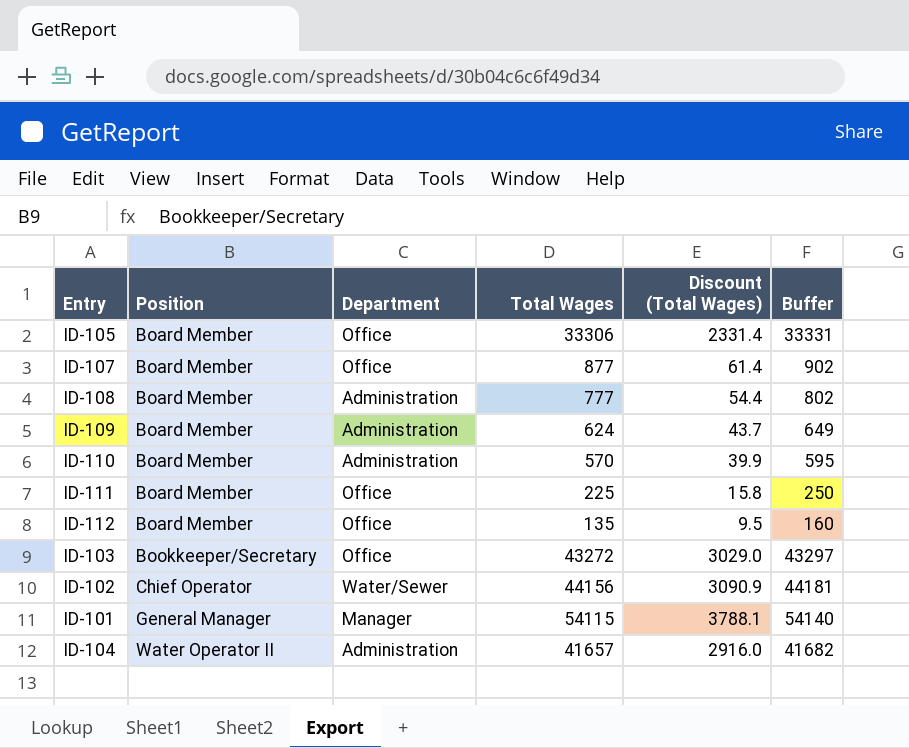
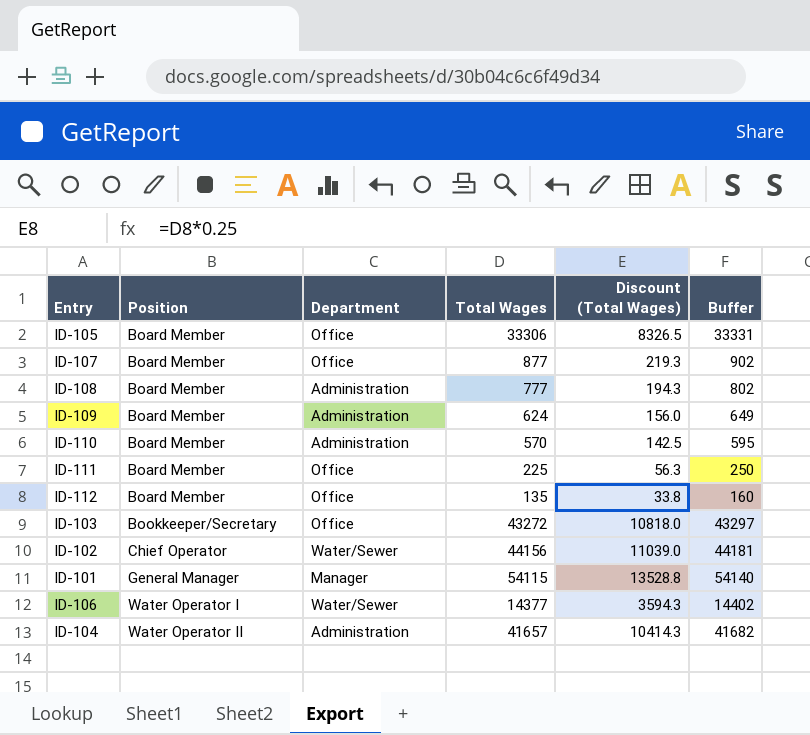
column Discount (Total Wages) | formula: [Total Wages] * 0.07 -> [Total Wages] * 0.25
row ID-106: none -> Water Operator I | Water/Sewer | 14377 | 3594.3 | 14402

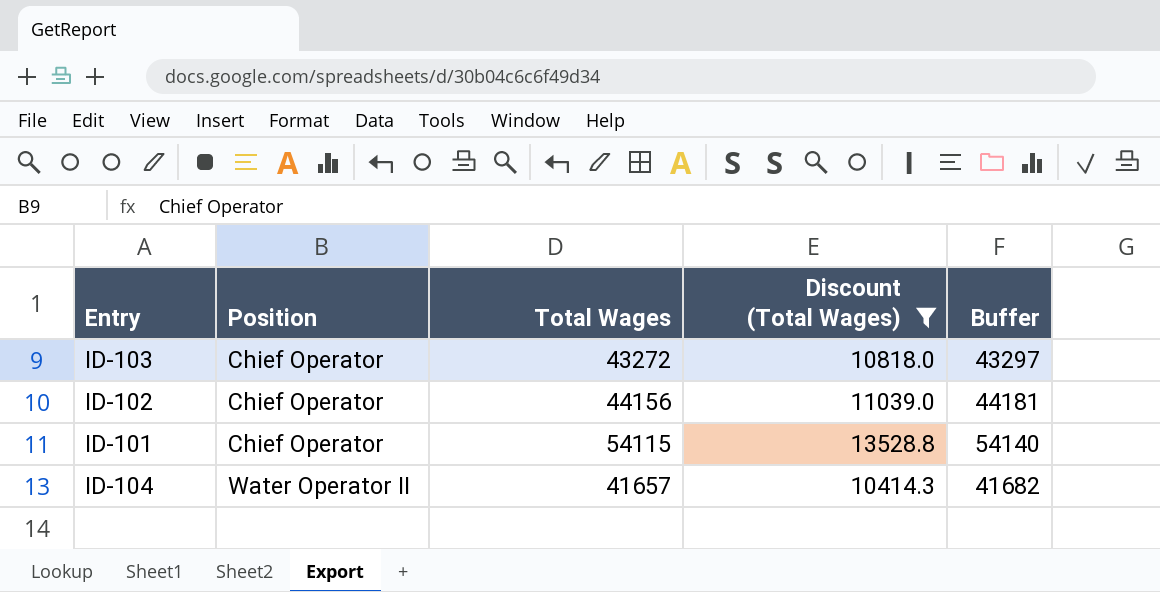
filter: none -> Discount (Total Wages) >= 10414.3
column Department | position: 3 -> none
ID-103 | Position: Bookkeeper/Secretary -> Chief Operator
ID-101 | Position: General Manager -> Chief Operator

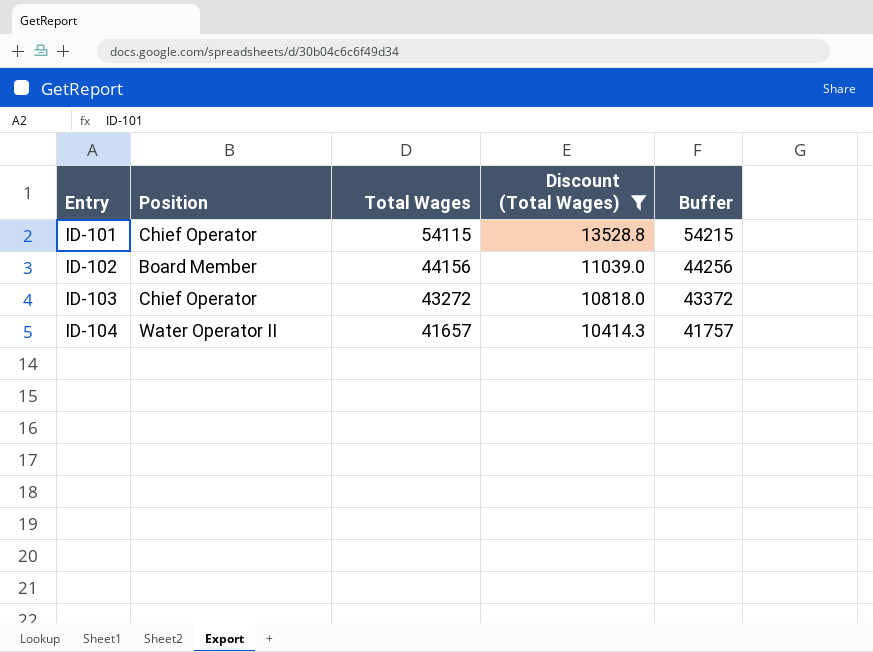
row order: Position ascending -> Entry ascending
column Buffer | formula: [Total Wages] + 25 -> [Total Wages] + 100
ID-102 | Position: Chief Operator -> Board Member

